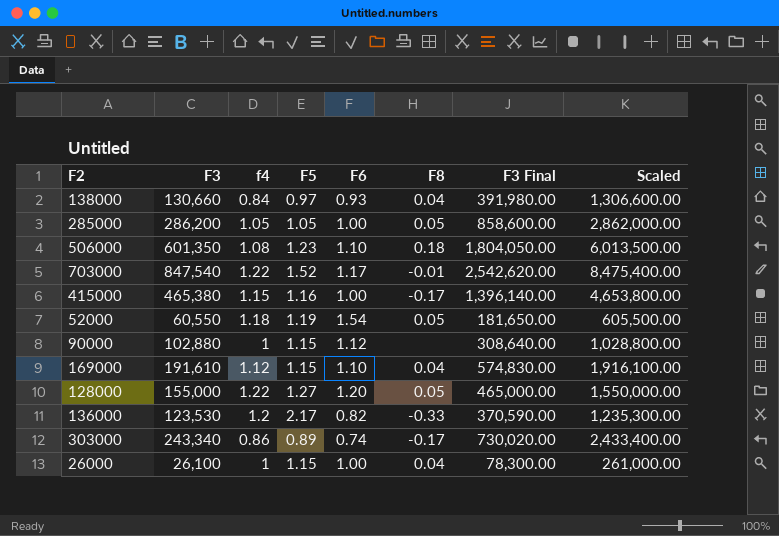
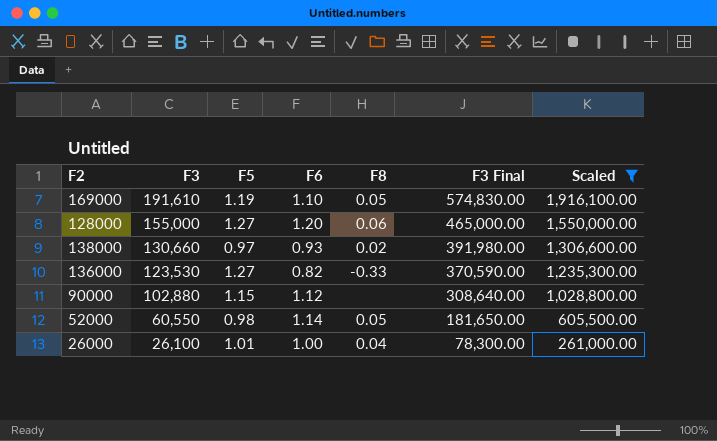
filter: none -> Scaled <= 1,916,100.00
row order: none -> F3 descending
column f4 | position: 3 -> none
169000 | F5: 1.15 -> 1.19
169000 | F8: 0.04 -> 0.05
128000 | F8: 0.05 -> 0.06
138000 | F8: 0.04 -> 0.02
136000 | F5: 2.17 -> 1.27
52000 | F5: 1.19 -> 0.98
52000 | F6: 1.54 -> 1.14
26000 | F5: 1.15 -> 1.01

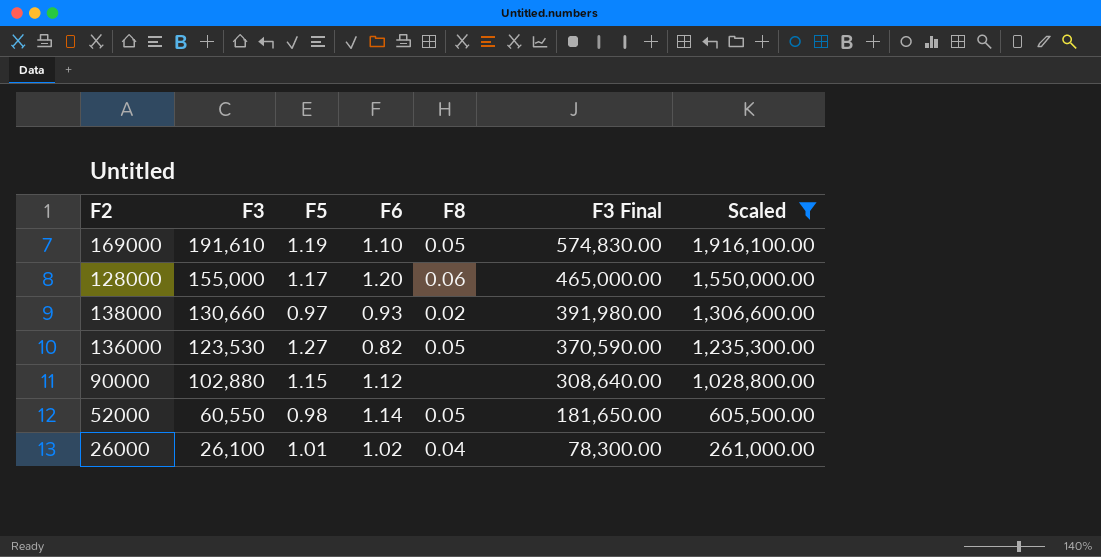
128000 | F5: 1.27 -> 1.17
136000 | F8: -0.33 -> 0.05
26000 | F6: 1.00 -> 1.02

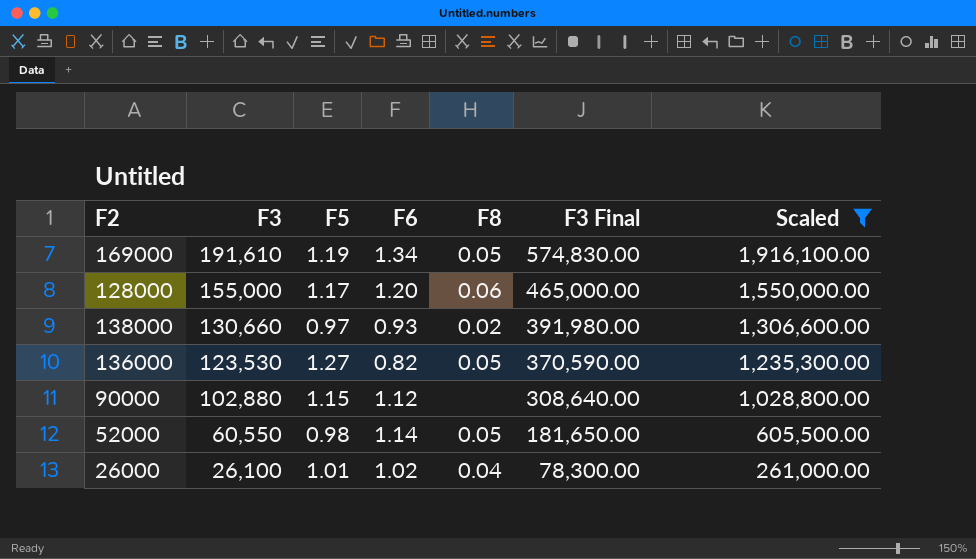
169000 | F6: 1.10 -> 1.34

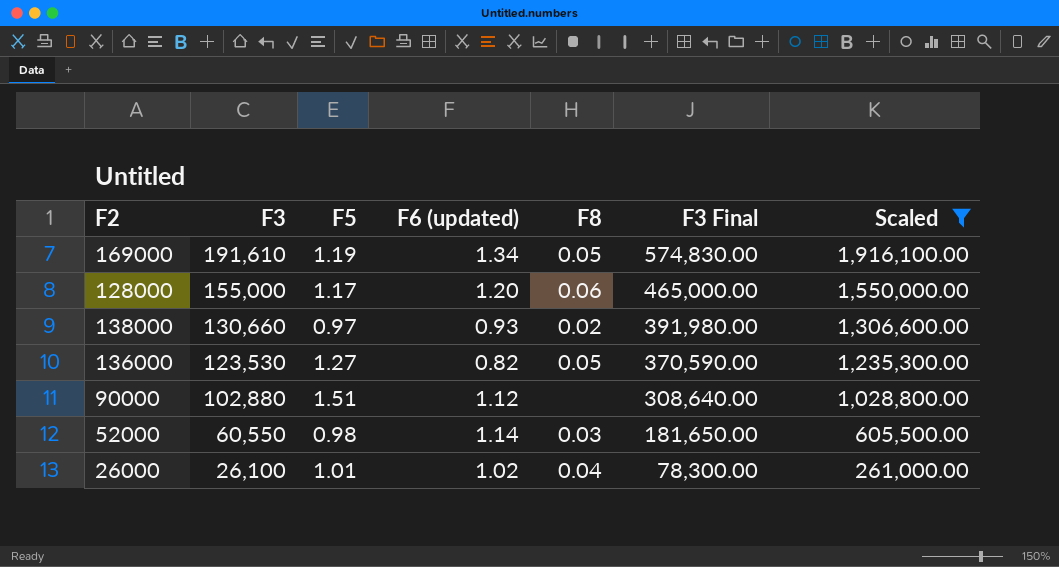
column name: F6 -> F6 (updated)
90000 | F5: 1.15 -> 1.51
52000 | F8: 0.05 -> 0.03

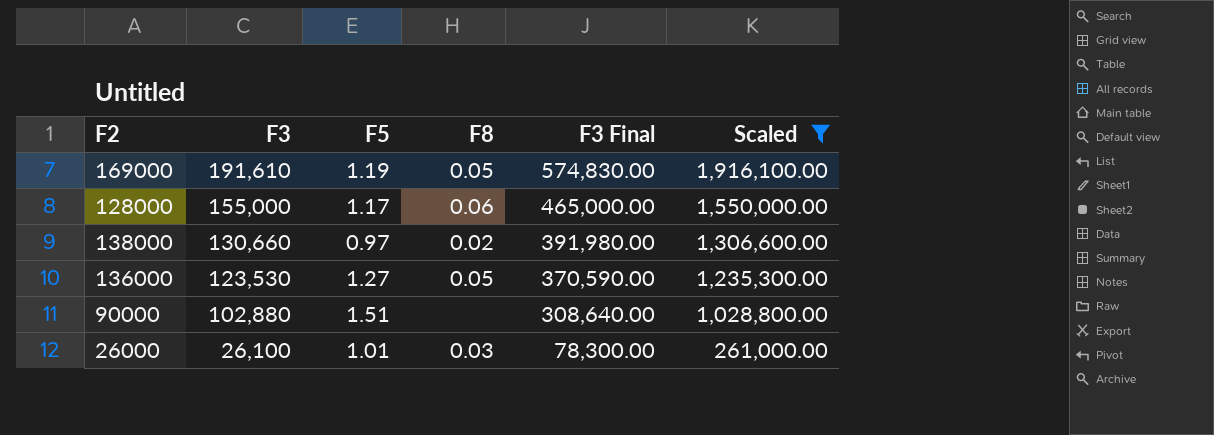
column F6 (updated) | position: 4 -> none
row 52000: 60,550 | 0.98 | 1.14 | 0.03 | 181,650.00 | 605,500.00 -> none
26000 | F8: 0.04 -> 0.03

